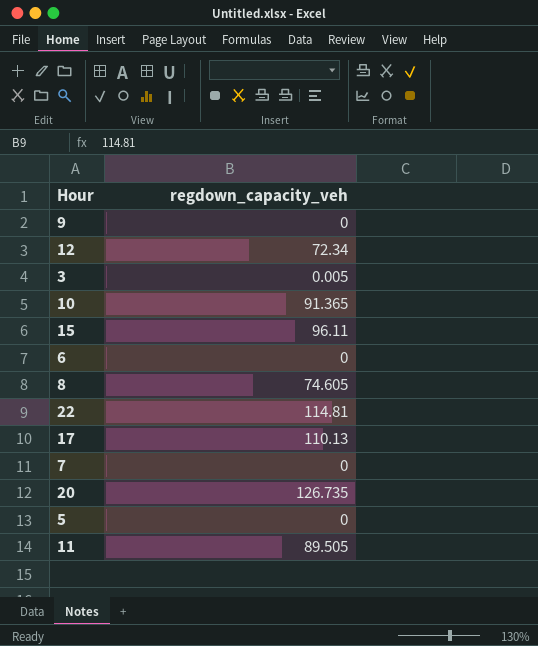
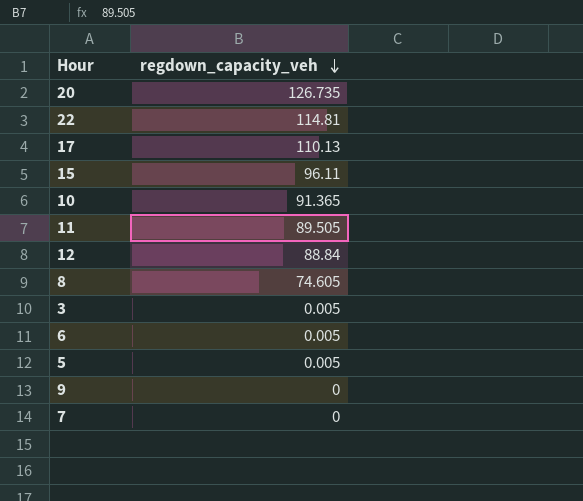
row order: none -> regdown_capacity_veh descending
12 | regdown_capacity_veh: 72.34 -> 88.84
6 | regdown_capacity_veh: 0 -> 0.005
5 | regdown_capacity_veh: 0 -> 0.005

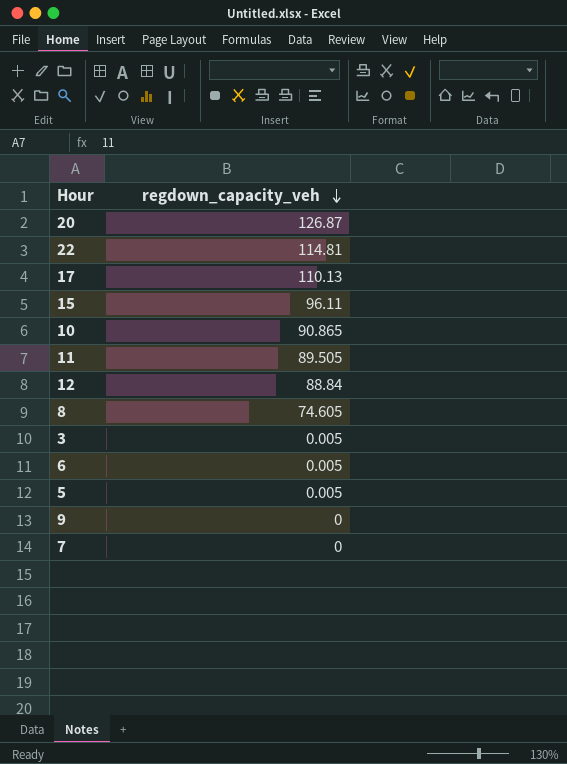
20 | regdown_capacity_veh: 126.735 -> 126.87
10 | regdown_capacity_veh: 91.365 -> 90.865

